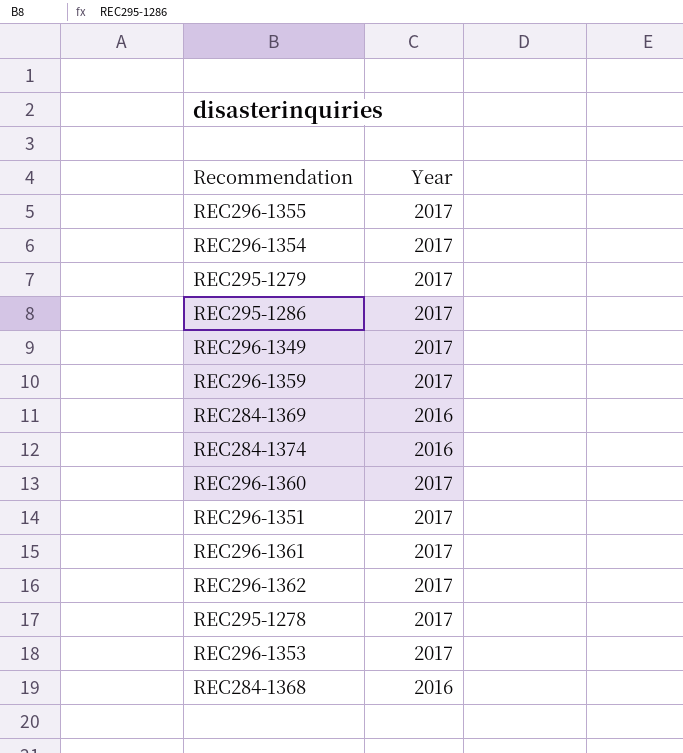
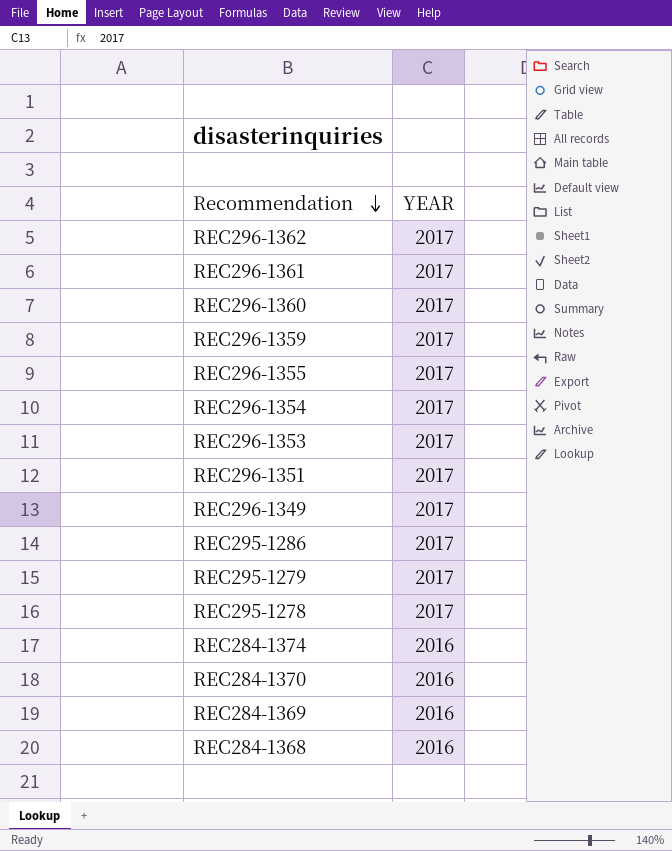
row order: none -> Recommendation descending
column name: Year -> YEAR
row REC284-1370: none -> 2016

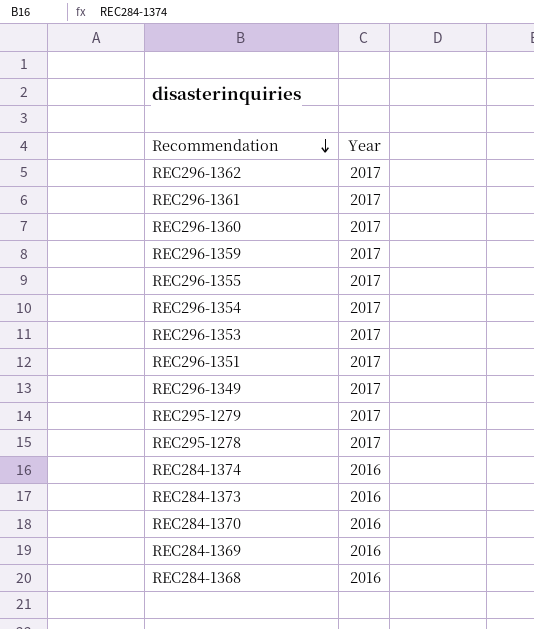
column name: YEAR -> Year
row REC295-1286: 2017 -> none
row REC284-1373: none -> 2016

